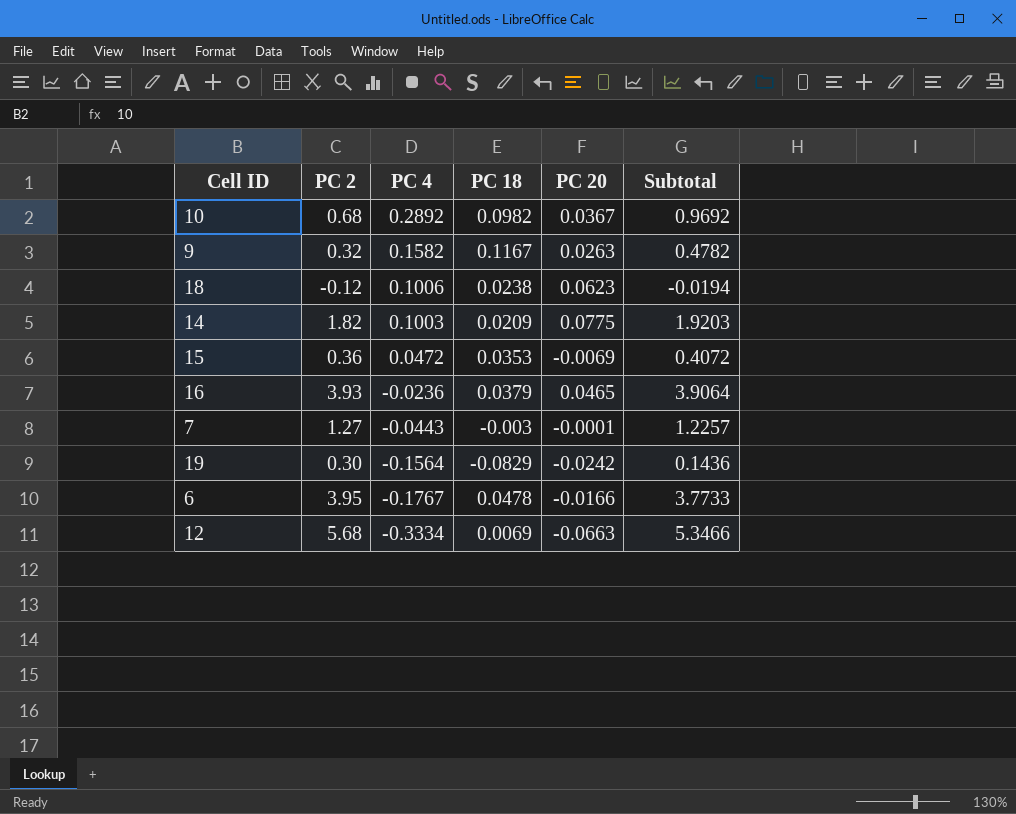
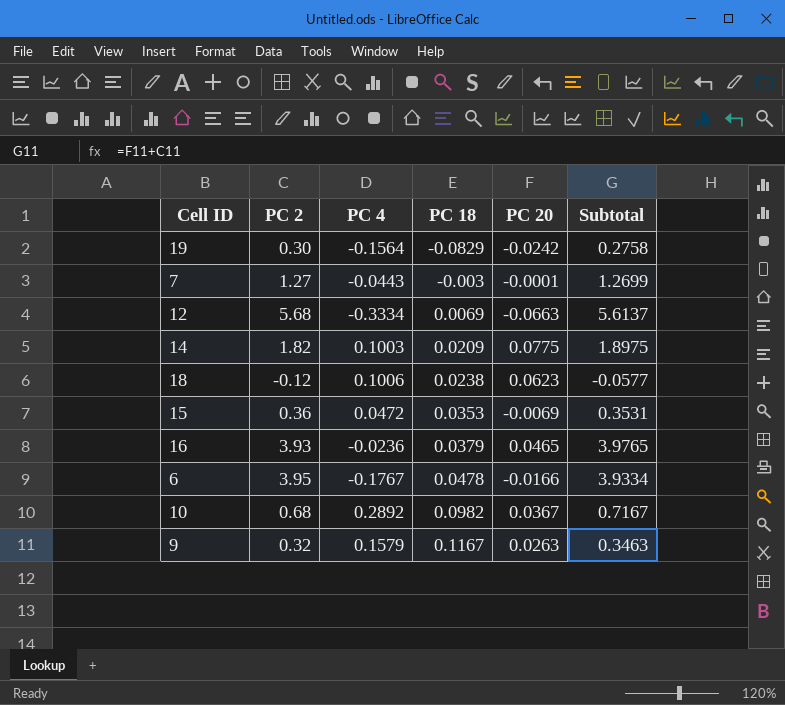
row order: PC 4 descending -> PC 18 ascending
column Subtotal | formula: [PC 2] + [PC 4] -> [PC 2] + [PC 20]
9 | PC 4: 0.1582 -> 0.1579

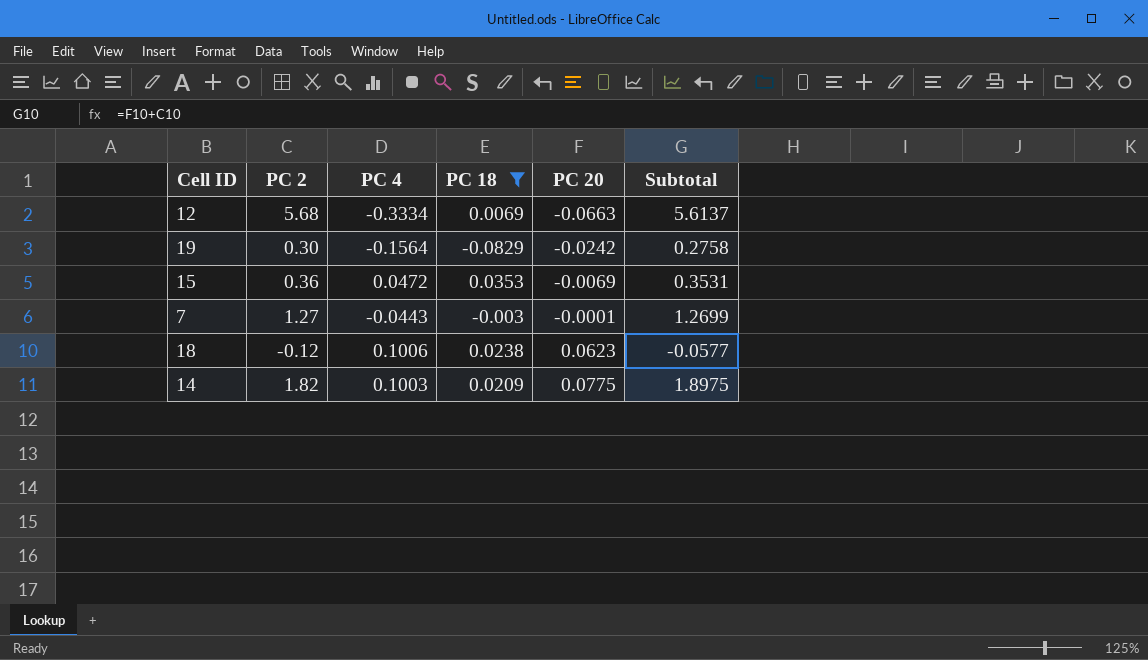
filter: none -> PC 18 <= 0.0353
row order: PC 18 ascending -> PC 20 ascending

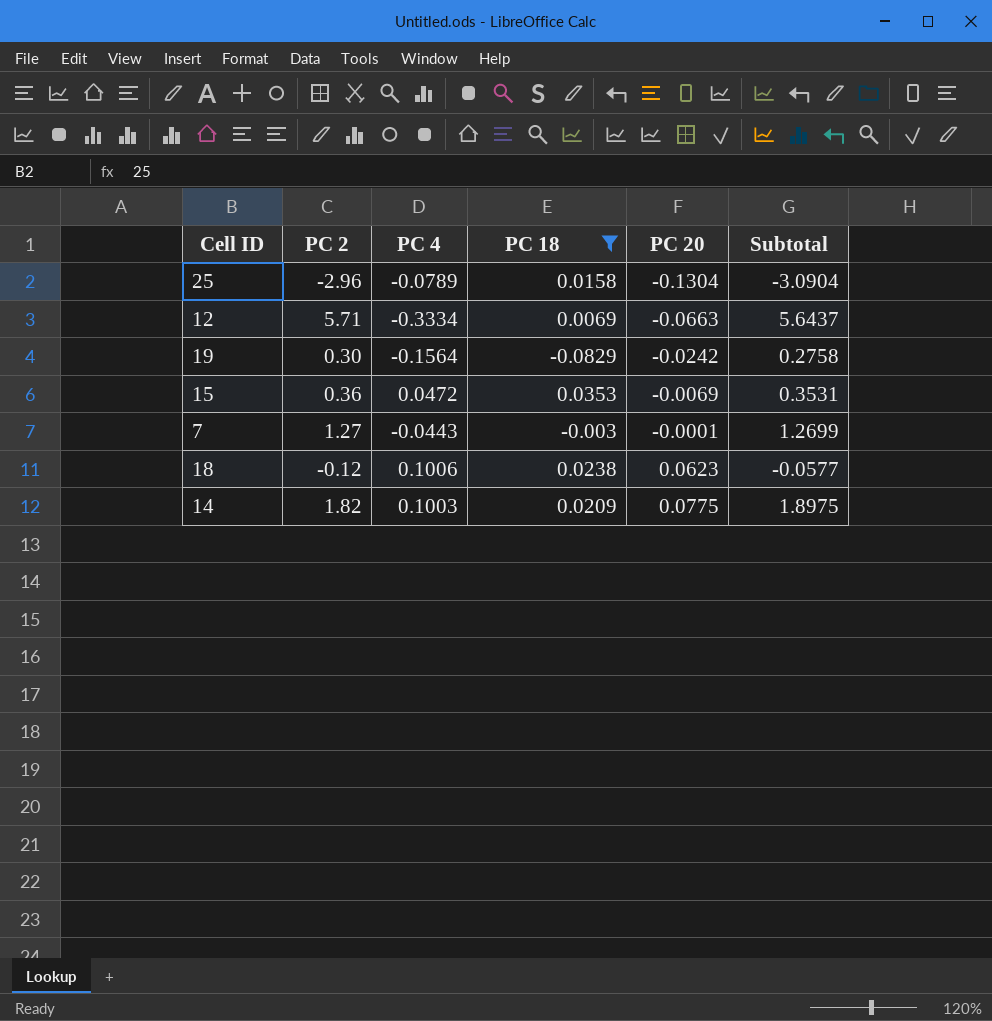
row 25: none -> -2.96 | -0.0789 | 0.0158 | -0.1304 | -3.0904
12 | PC 2: 5.68 -> 5.71
12 | Subtotal: 5.6137 -> 5.6437

